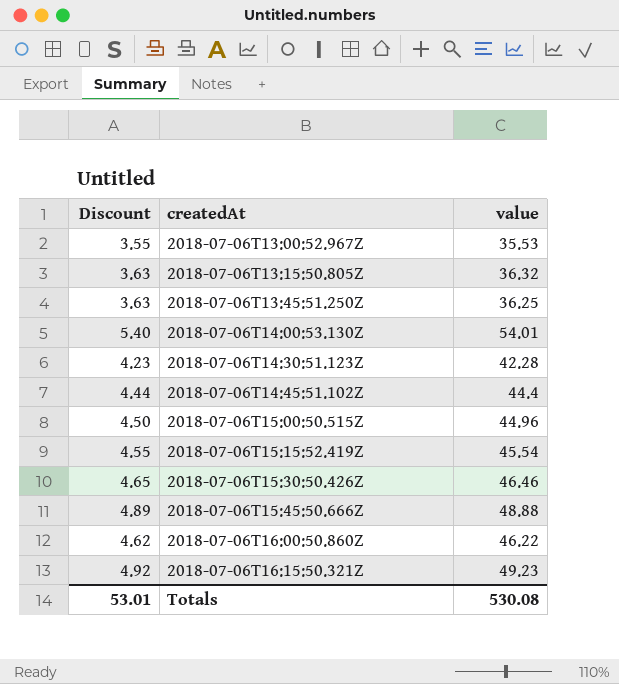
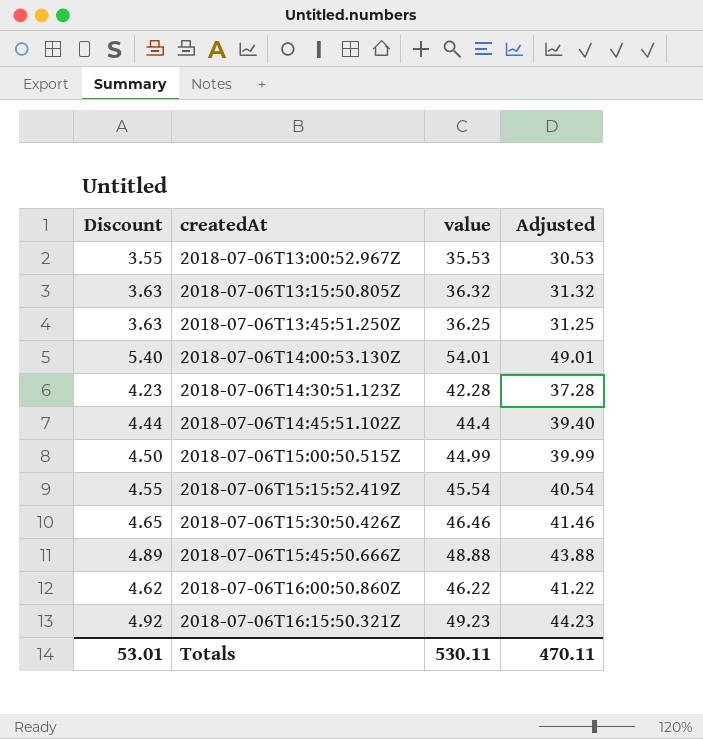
column Adjusted | formula: none -> [value] - 5
2018-07-06T15:00:50.515Z | value: 44.96 -> 44.99
Totals | value: 530.08 -> 530.11

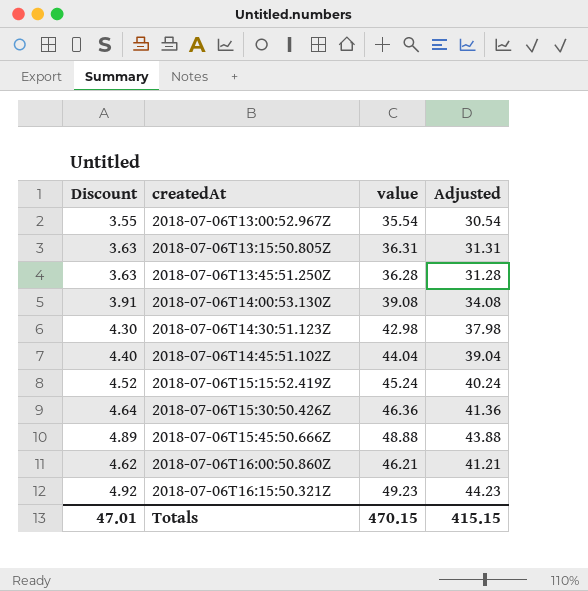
row 2018-07-06T15:00:50.515Z: 4.50 | 44.99 | 39.99 -> none
2018-07-06T13:00:52.967Z | value: 35.53 -> 35.54
2018-07-06T13:00:52.967Z | Adjusted: 30.53 -> 30.54
2018-07-06T13:15:50.805Z | value: 36.32 -> 36.31
2018-07-06T13:15:50.805Z | Adjusted: 31.32 -> 31.31
2018-07-06T13:45:51.250Z | value: 36.25 -> 36.28
2018-07-06T13:45:51.250Z | Adjusted: 31.25 -> 31.28
2018-07-06T14:00:53.130Z | Discount: 5.40 -> 3.91
2018-07-06T14:00:53.130Z | value: 54.01 -> 39.08
2018-07-06T14:00:53.130Z | Adjusted: 49.01 -> 34.08
2018-07-06T14:30:51.123Z | Discount: 4.23 -> 4.30
2018-07-06T14:30:51.123Z | value: 42.28 -> 42.98
2018-07-06T14:30:51.123Z | Adjusted: 37.28 -> 37.98
2018-07-06T14:45:51.102Z | Discount: 4.44 -> 4.40
2018-07-06T14:45:51.102Z | value: 44.4 -> 44.04
2018-07-06T14:45:51.102Z | Adjusted: 39.40 -> 39.04
2018-07-06T15:15:52.419Z | Discount: 4.55 -> 4.52
2018-07-06T15:15:52.419Z | value: 45.54 -> 45.24
2018-07-06T15:15:52.419Z | Adjusted: 40.54 -> 40.24
2018-07-06T15:30:50.426Z | Discount: 4.65 -> 4.64
2018-07-06T15:30:50.426Z | value: 46.46 -> 46.36
2018-07-06T15:30:50.426Z | Adjusted: 41.46 -> 41.36
2018-07-06T16:00:50.860Z | value: 46.22 -> 46.21
2018-07-06T16:00:50.860Z | Adjusted: 41.22 -> 41.21
Totals | Discount: 53.01 -> 47.01
Totals | value: 530.11 -> 470.15
Totals | Adjusted: 470.11 -> 415.15

